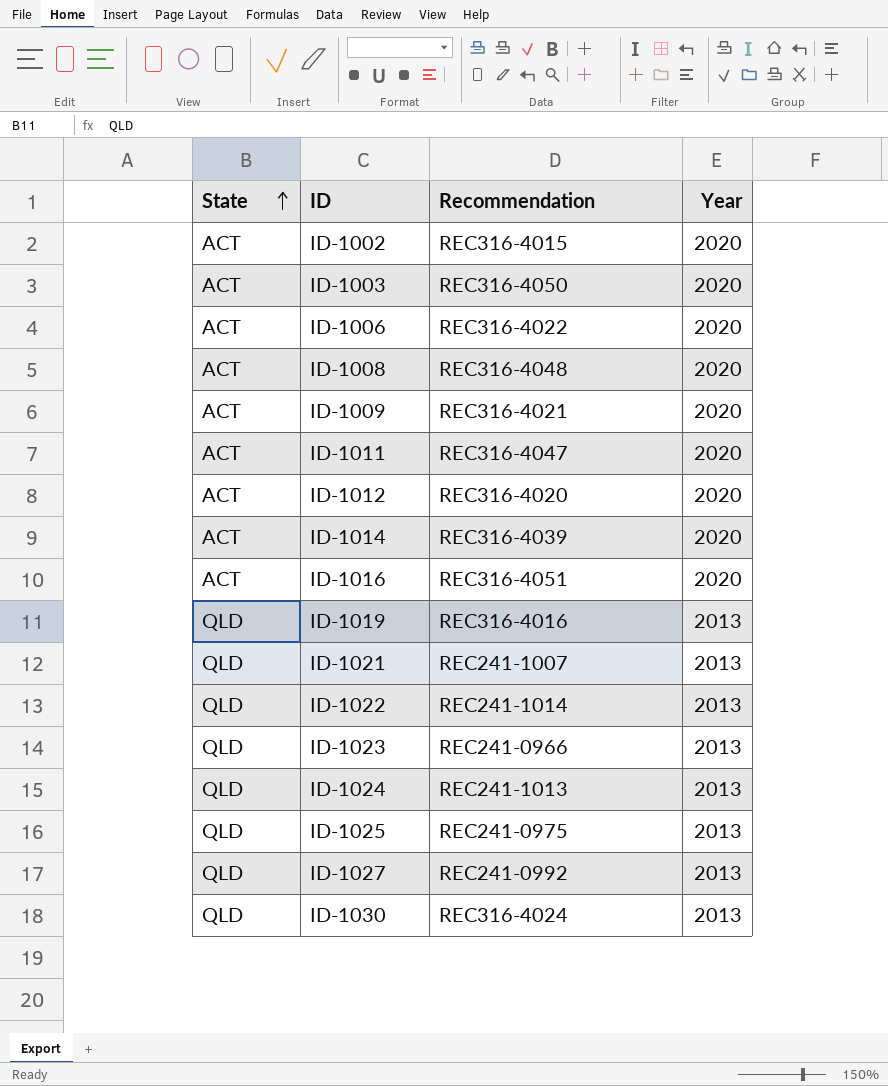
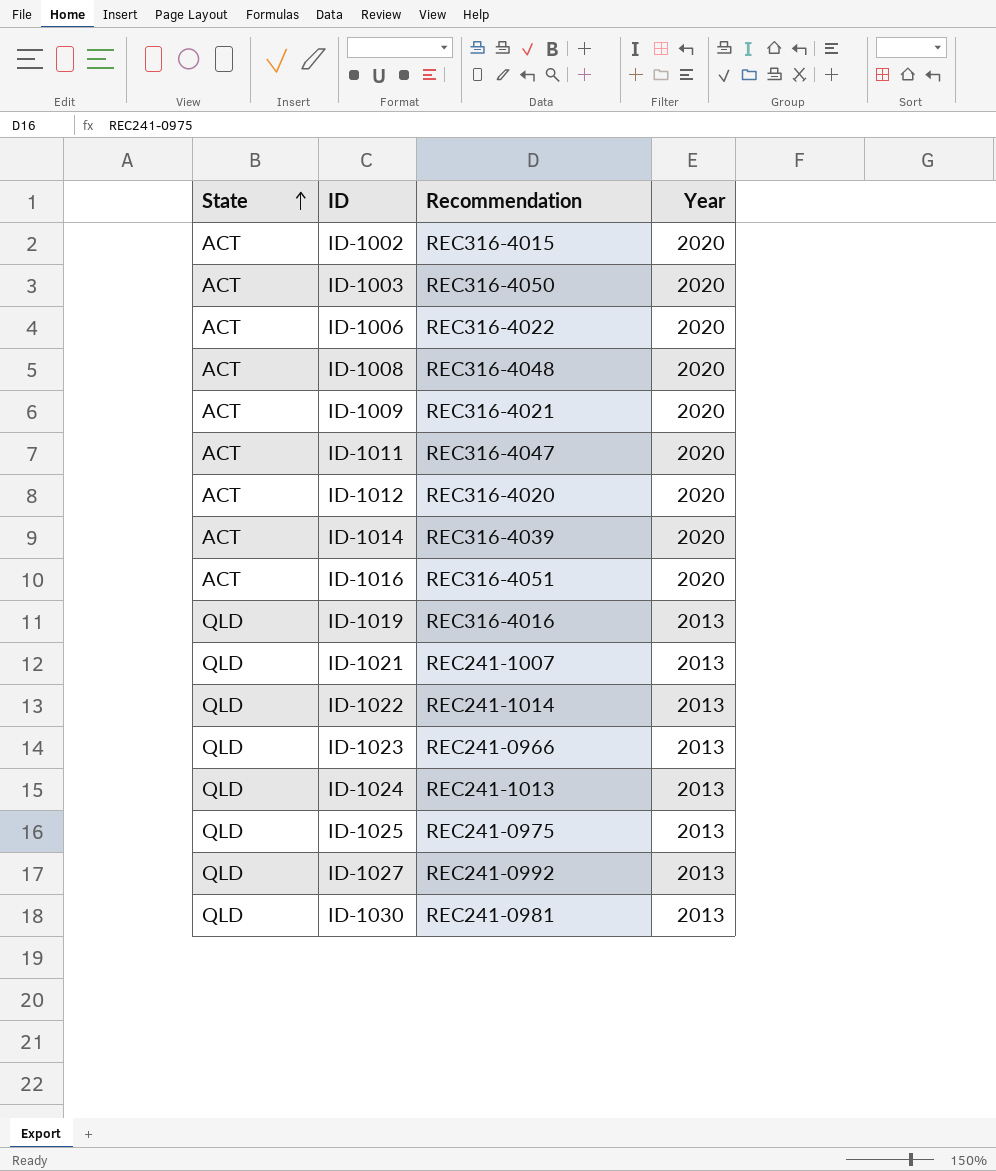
ID-1030 | Recommendation: REC316-4024 -> REC241-0981

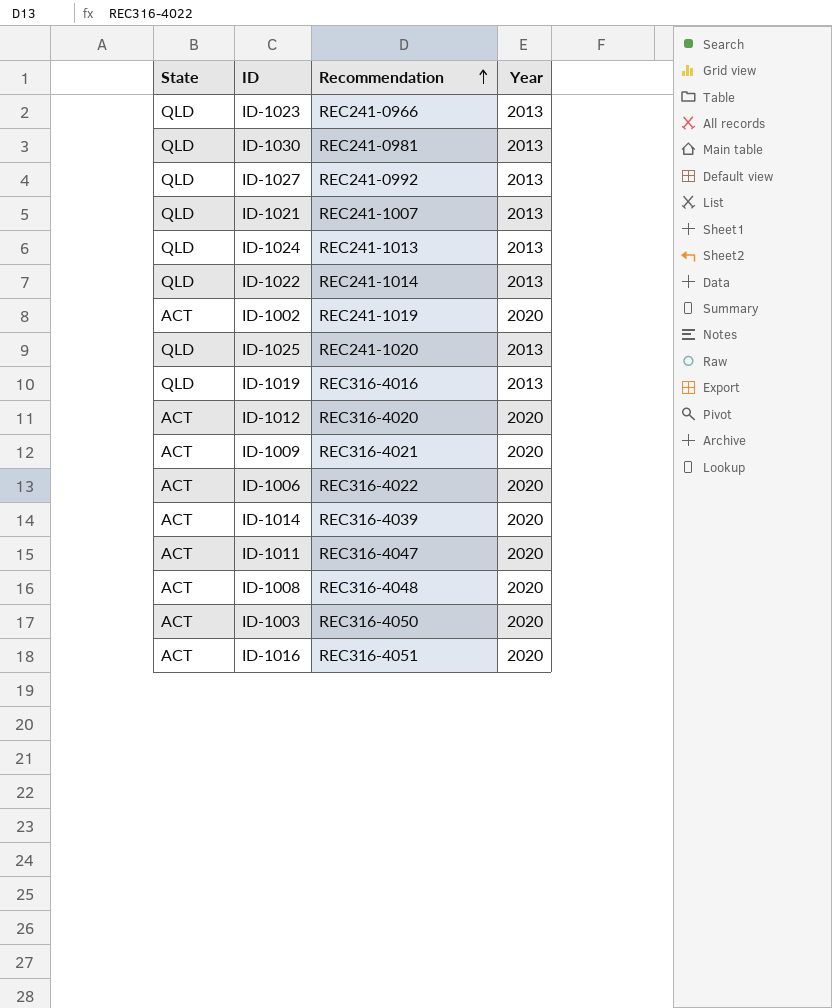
row order: State ascending -> Recommendation ascending
ID-1002 | Recommendation: REC316-4015 -> REC241-1019
ID-1025 | Recommendation: REC241-0975 -> REC241-1020

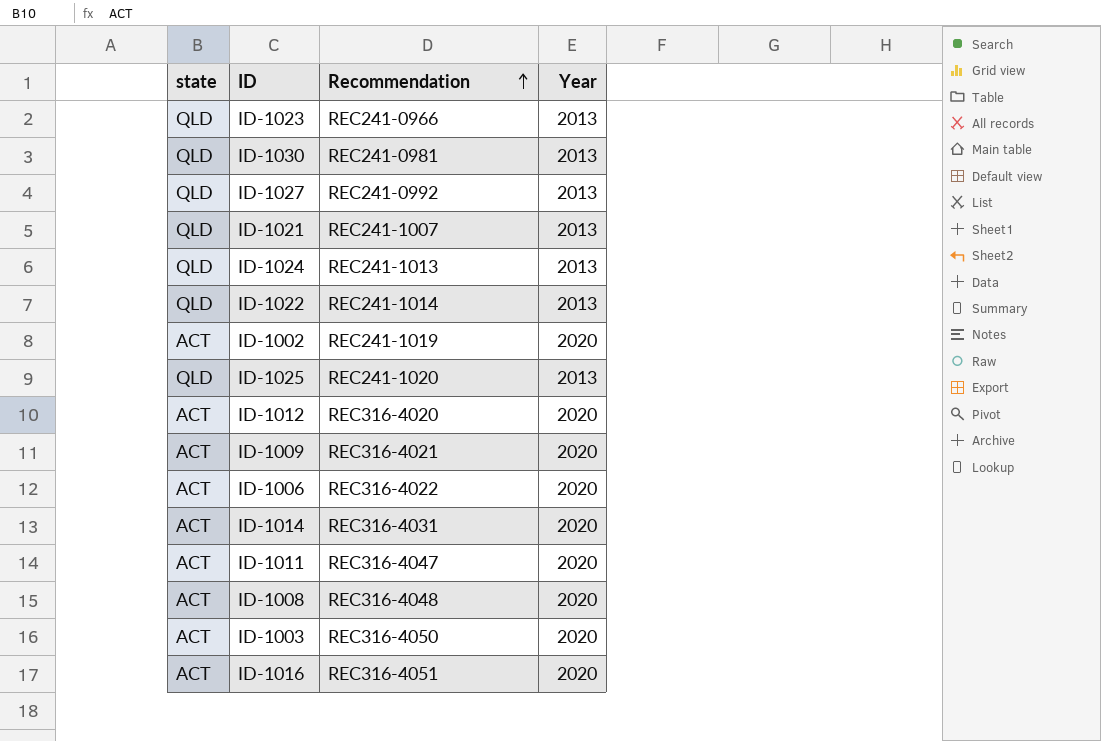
column name: State -> state
row ID-1019: QLD | REC316-4016 | 2013 -> none
ID-1014 | Recommendation: REC316-4039 -> REC316-4031

